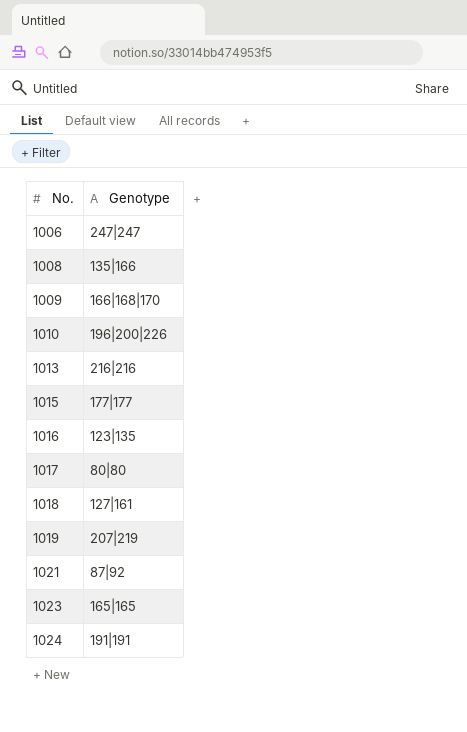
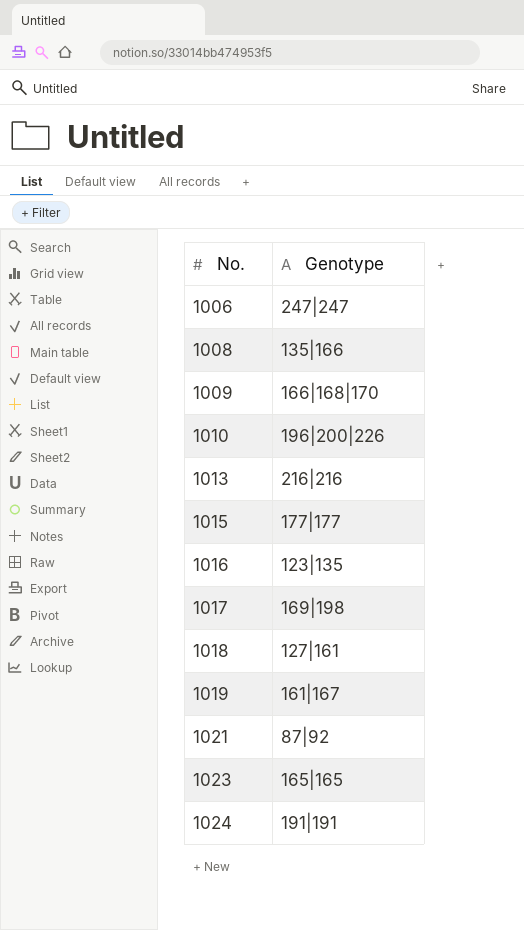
1017 | Genotype: 80|80 -> 169|198
1019 | Genotype: 207|219 -> 161|167

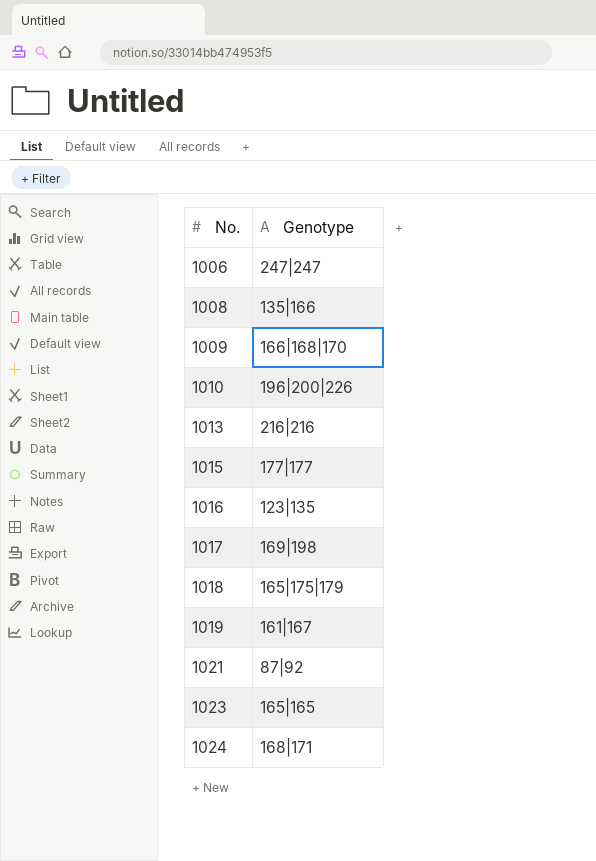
1018 | Genotype: 127|161 -> 165|175|179
1024 | Genotype: 191|191 -> 168|171

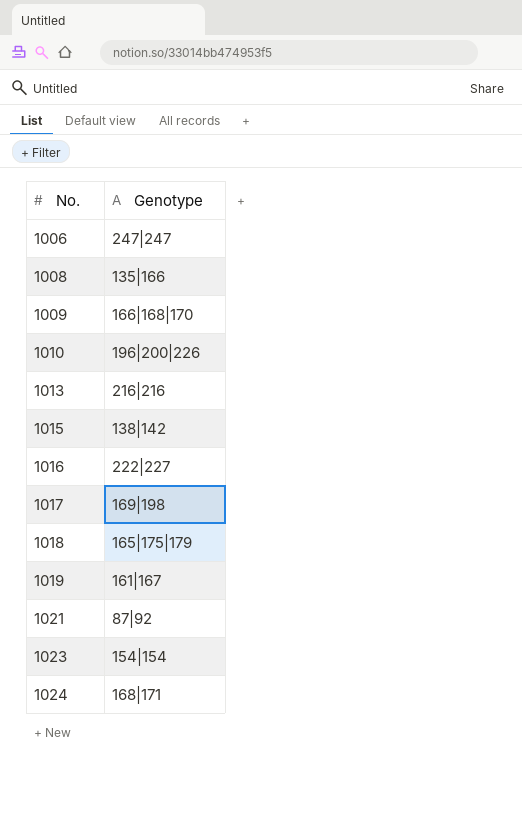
1015 | Genotype: 177|177 -> 138|142
1016 | Genotype: 123|135 -> 222|227
1023 | Genotype: 165|165 -> 154|154

